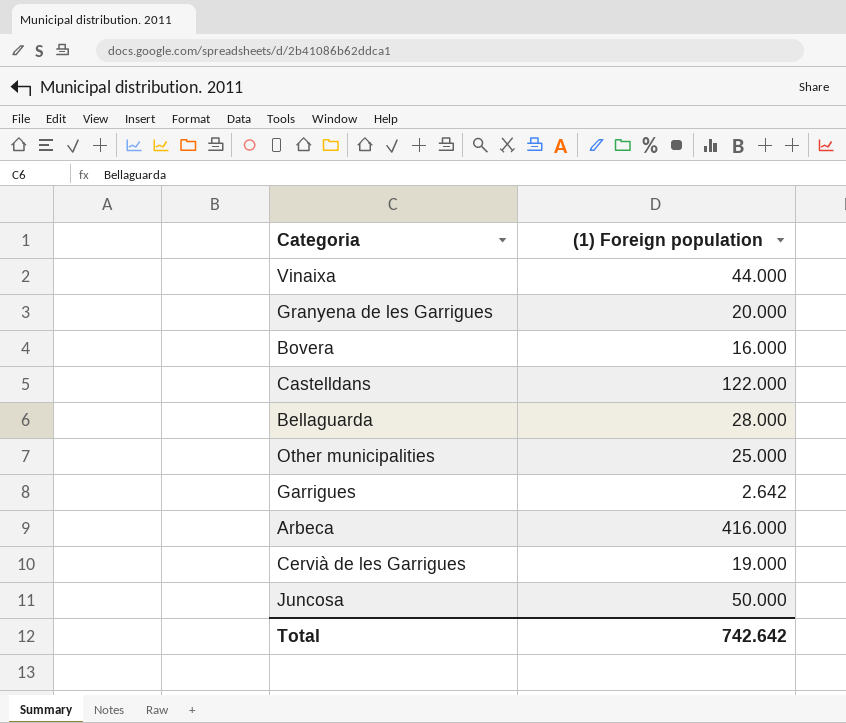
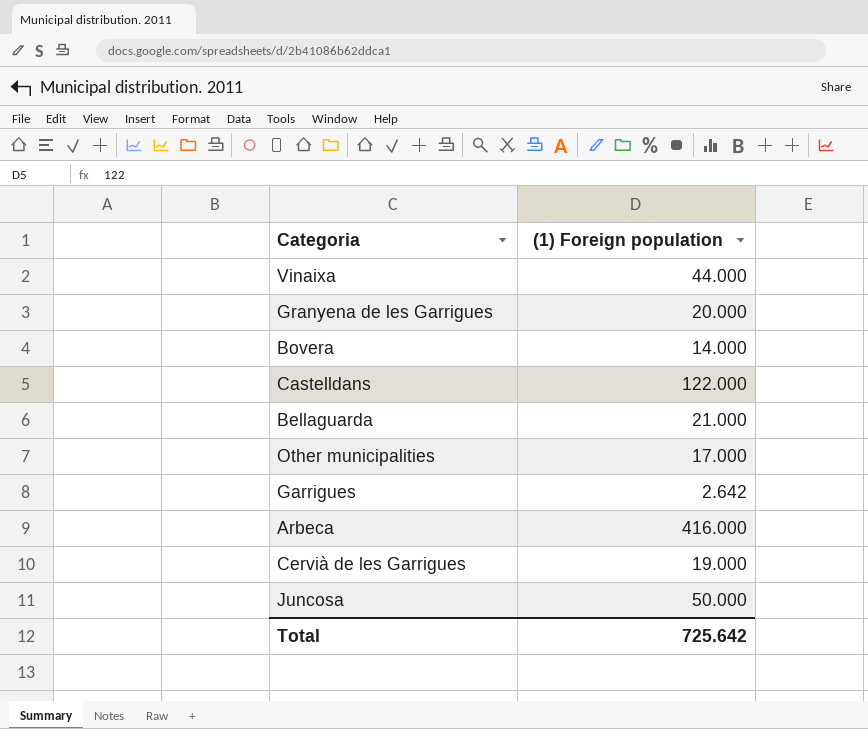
Bovera | (1) Foreign population: 16.000 -> 14.000
Bellaguarda | (1) Foreign population: 28.000 -> 21.000
Other municipalities | (1) Foreign population: 25.000 -> 17.000
Total | (1) Foreign population: 742.642 -> 725.642

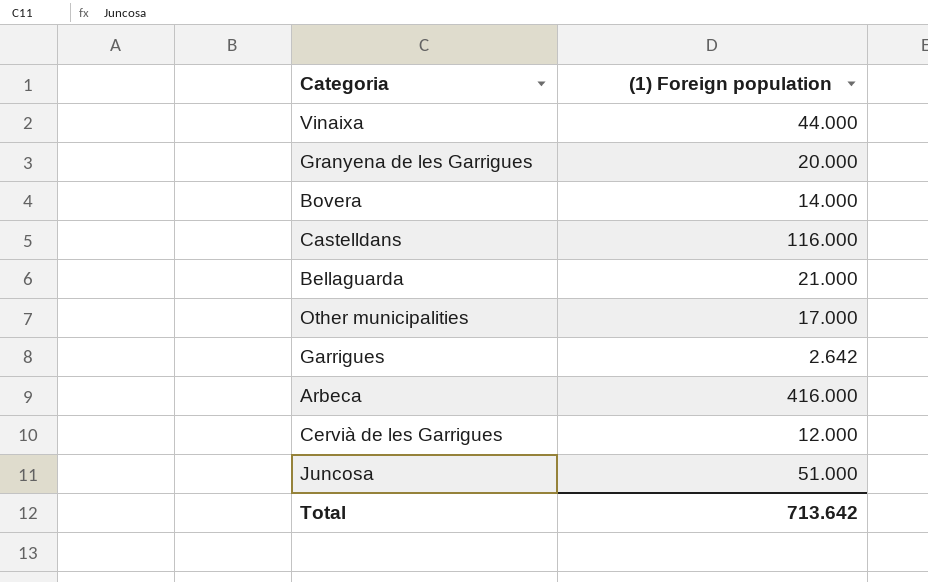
Castelldans | (1) Foreign population: 122.000 -> 116.000
Cervià de les Garrigues | (1) Foreign population: 19.000 -> 12.000
Juncosa | (1) Foreign population: 50.000 -> 51.000
Total | (1) Foreign population: 725.642 -> 713.642

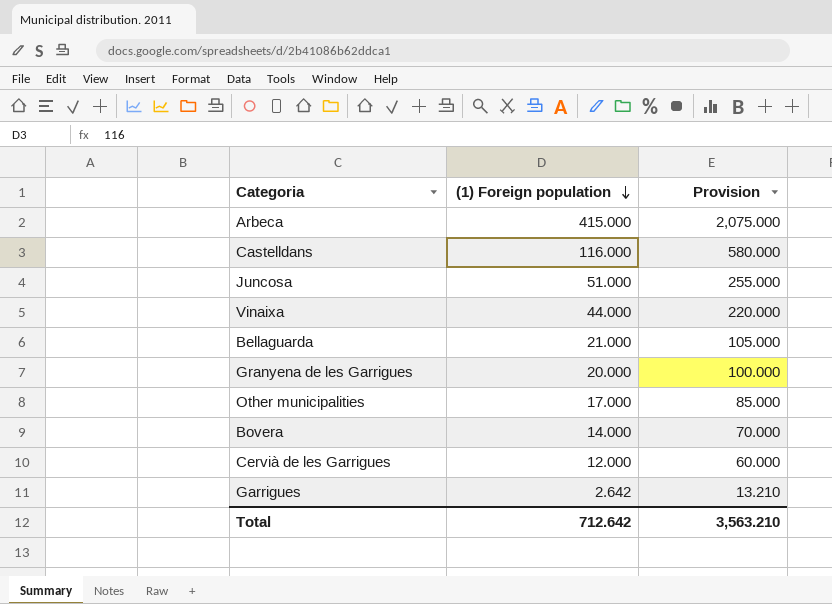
row order: none -> (1) Foreign population descending
column Provision | formula: none -> [(1) Foreign population] * 5
Arbeca | (1) Foreign population: 416.000 -> 415.000
Total | (1) Foreign population: 713.642 -> 712.642

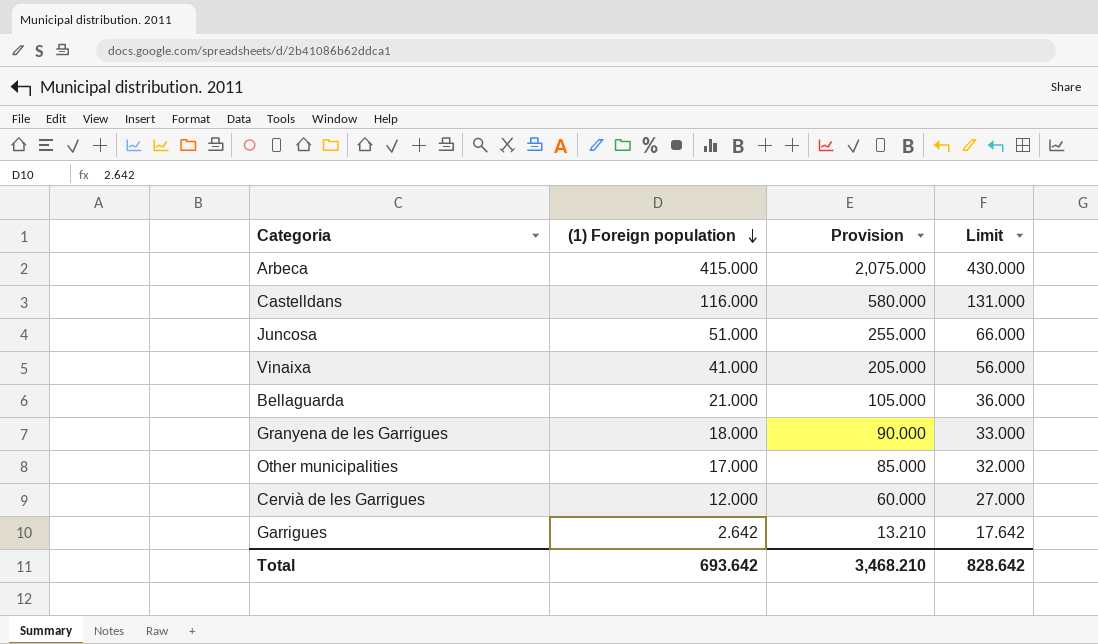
column Limit | formula: none -> [(1) Foreign population] + 15
row Bovera: 14.000 | 70.000 -> none
Vinaixa | (1) Foreign population: 44.000 -> 41.000
Vinaixa | Provision: 220.000 -> 205.000
Granyena de les Garrigues | (1) Foreign population: 20.000 -> 18.000
Granyena de les Garrigues | Provision: 100.000 -> 90.000
Total | (1) Foreign population: 712.642 -> 693.642
Total | Provision: 3,563.210 -> 3,468.210

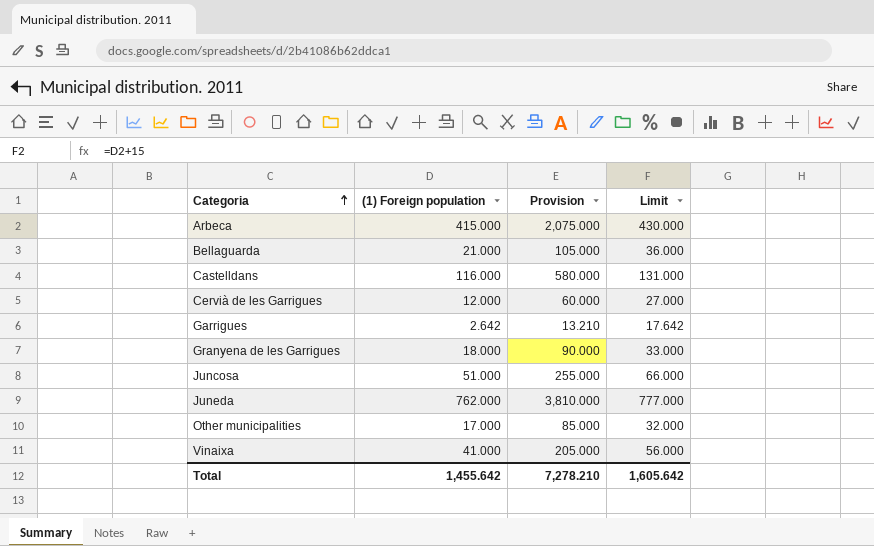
row order: (1) Foreign population descending -> Categoria ascending
row Juneda: none -> 762.000 | 3,810.000 | 777.000
Total | (1) Foreign population: 693.642 -> 1,455.642
Total | Provision: 3,468.210 -> 7,278.210
Total | Limit: 828.642 -> 1,605.642

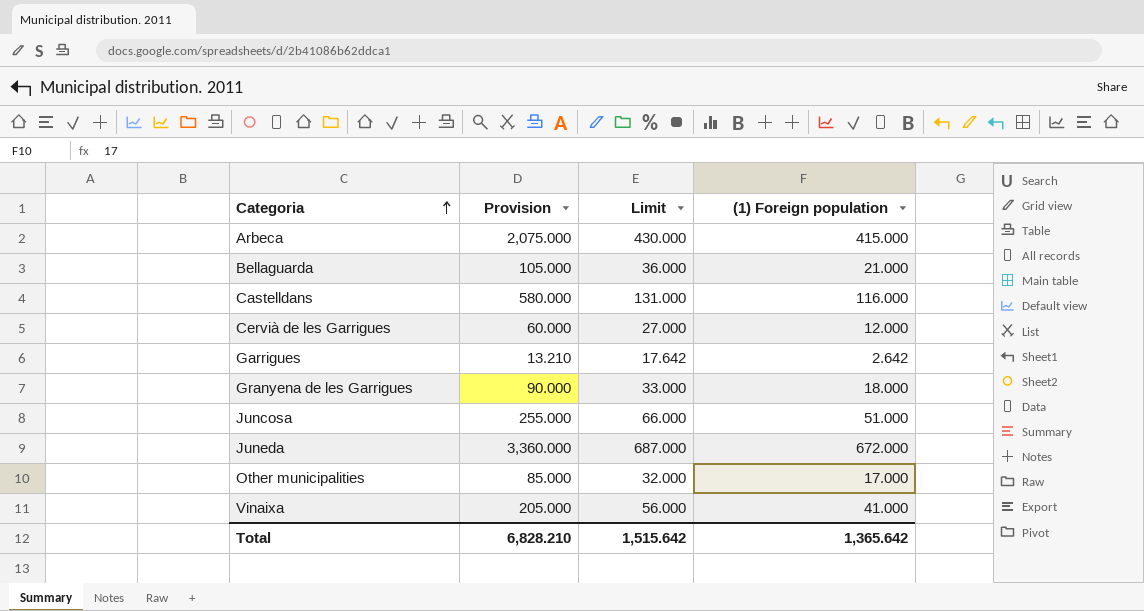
column (1) Foreign population | position: 2 -> 4
Juneda | Provision: 3,810.000 -> 3,360.000
Juneda | Limit: 777.000 -> 687.000
Juneda | (1) Foreign population: 762.000 -> 672.000
Total | Provision: 7,278.210 -> 6,828.210
Total | Limit: 1,605.642 -> 1,515.642
Total | (1) Foreign population: 1,455.642 -> 1,365.642

